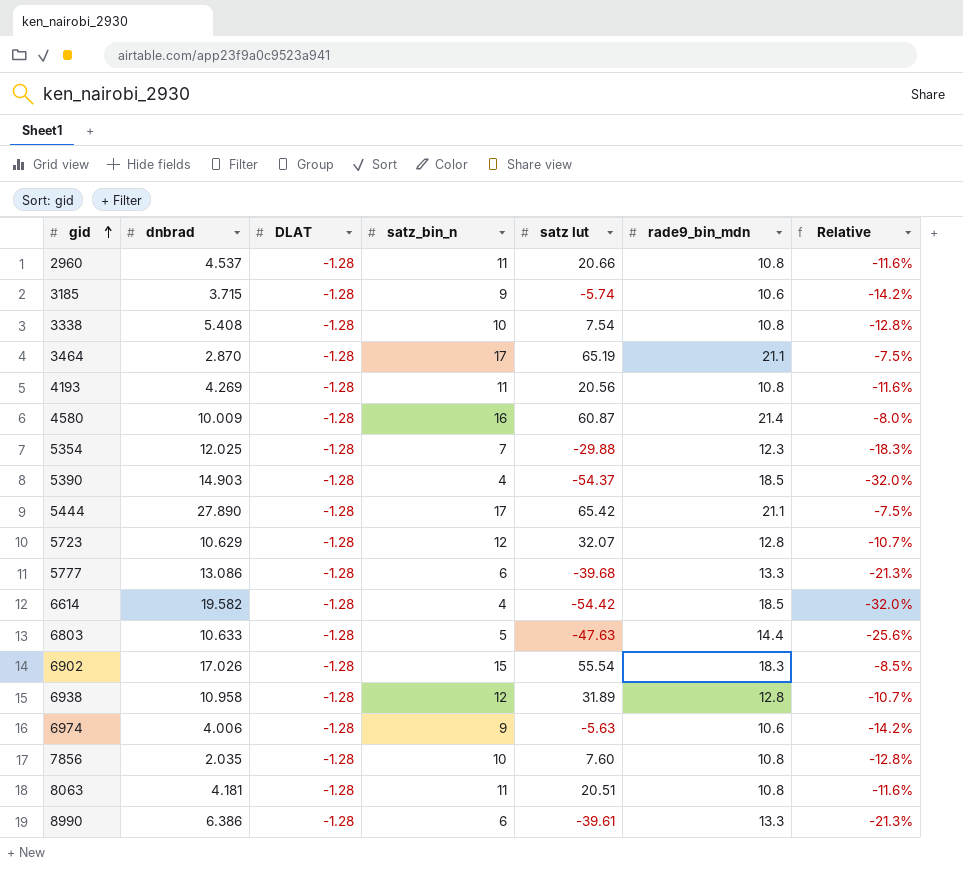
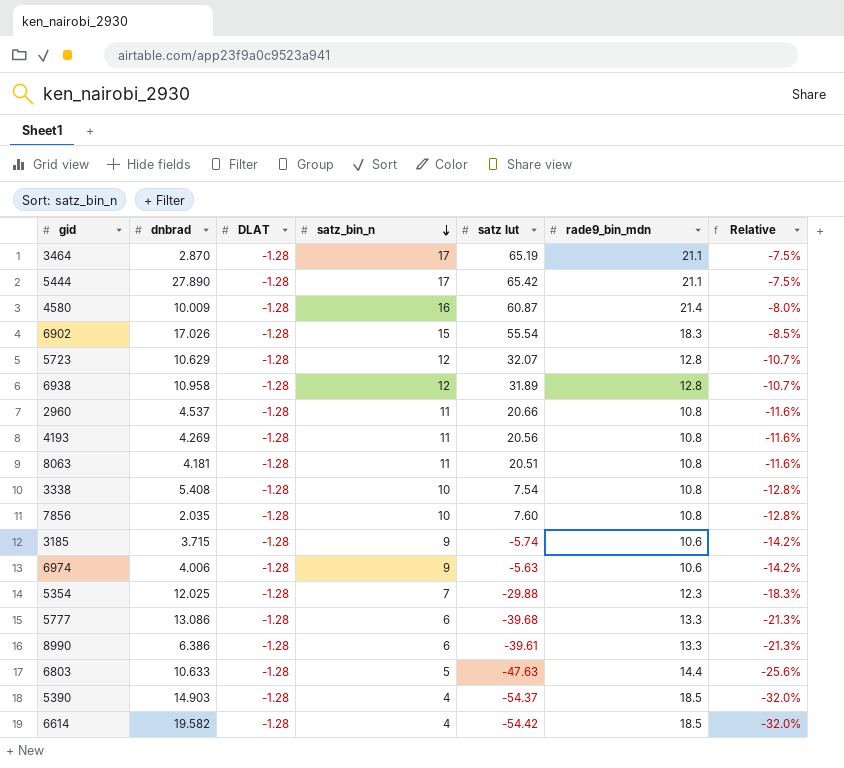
row order: gid ascending -> satz_bin_n descending

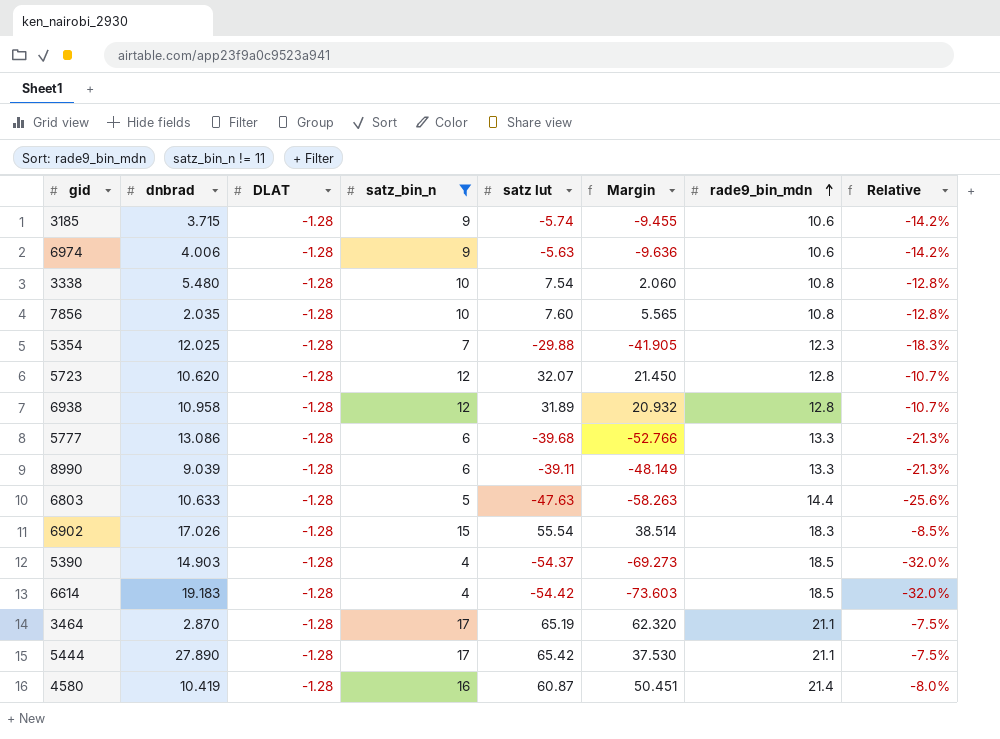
filter: none -> satz_bin_n != 11
row order: satz_bin_n descending -> rade9_bin_mdn ascending
column Margin | formula: none -> [satz lut] - [dnbrad]
3338 | dnbrad: 5.408 -> 5.480
5723 | dnbrad: 10.629 -> 10.620
8990 | dnbrad: 6.386 -> 9.039
8990 | satz lut: -39.61 -> -39.11
6614 | dnbrad: 19.582 -> 19.183
4580 | dnbrad: 10.009 -> 10.419

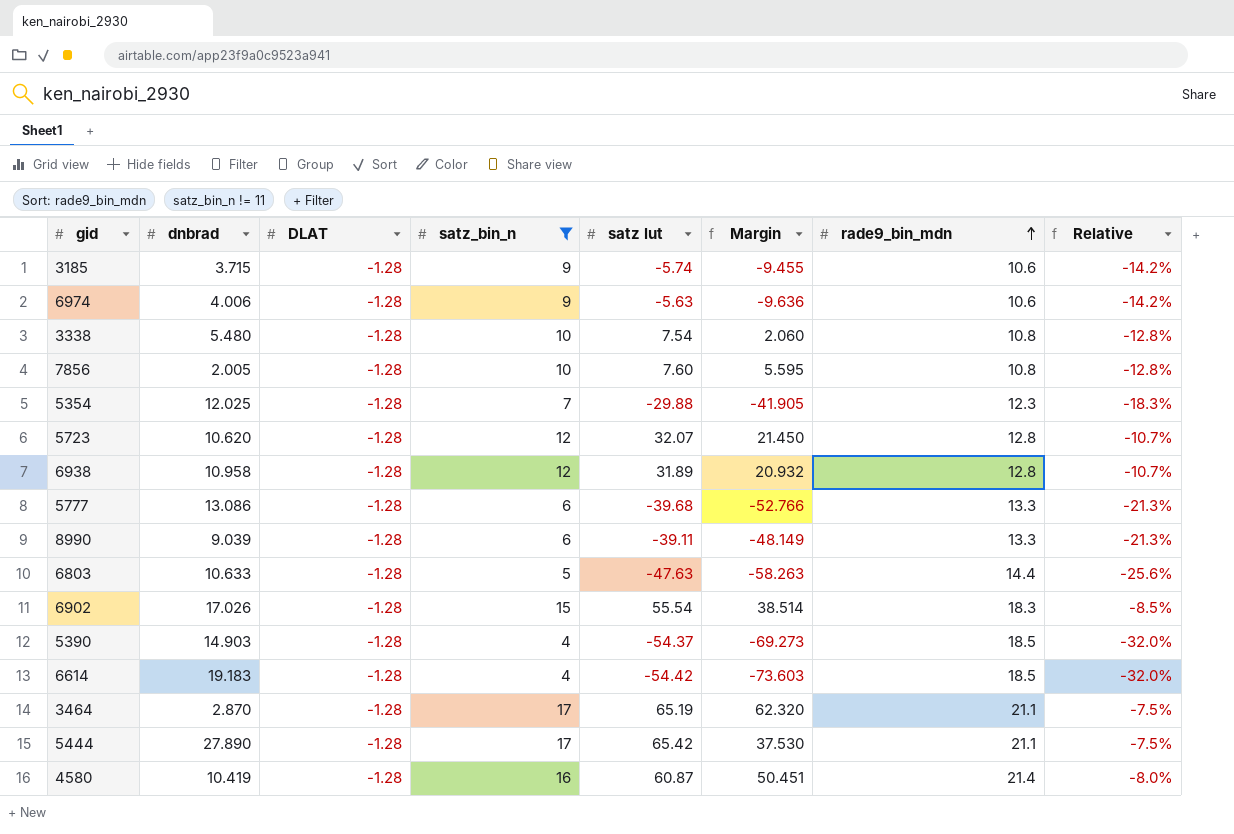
7856 | dnbrad: 2.035 -> 2.005
7856 | Margin: 5.565 -> 5.595

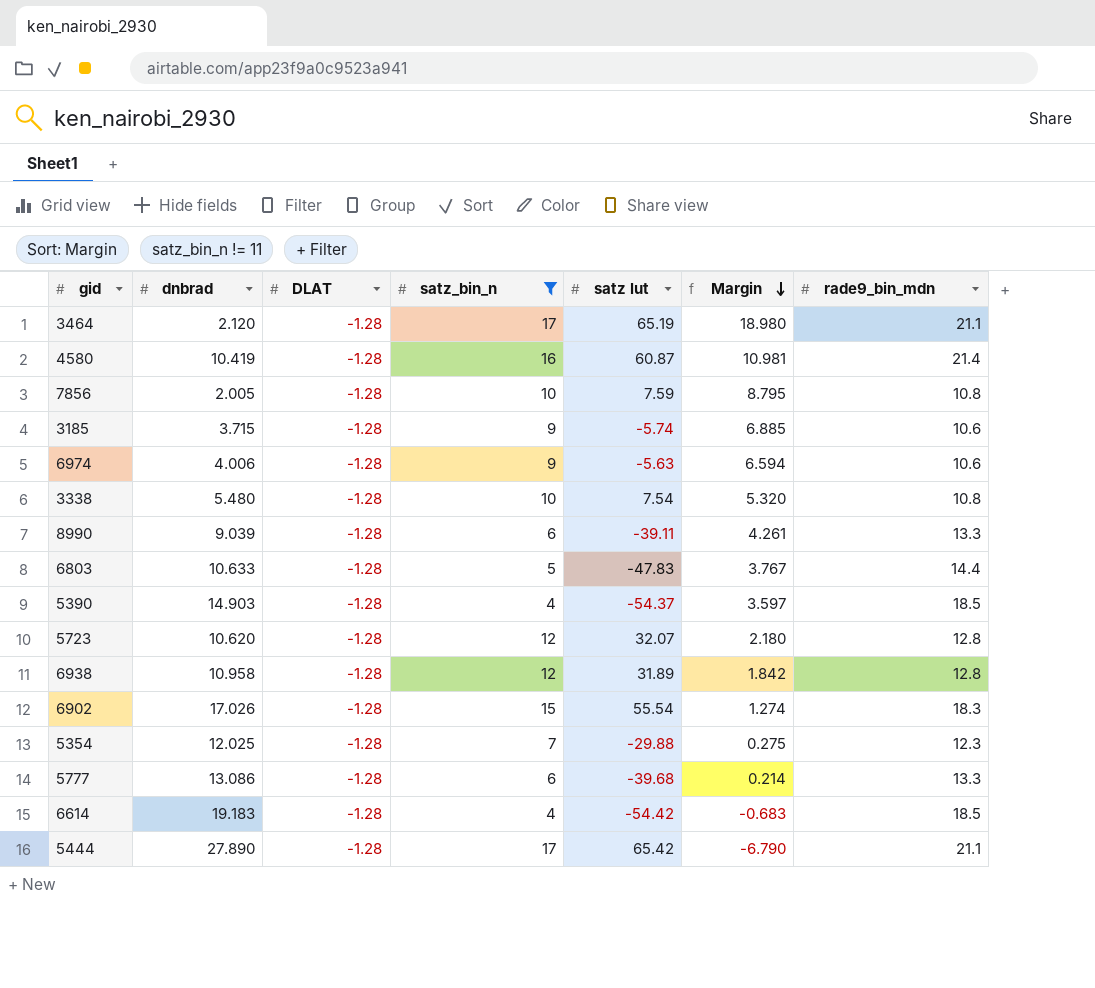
row order: rade9_bin_mdn ascending -> Margin descending
column Relative | formula: [DLAT] / [satz_bin_n] -> none
column Margin | formula: [satz lut] - [dnbrad] -> [rade9_bin_mdn] - [dnbrad]
3464 | dnbrad: 2.870 -> 2.120
7856 | satz lut: 7.60 -> 7.59
6803 | satz lut: -47.63 -> -47.83

